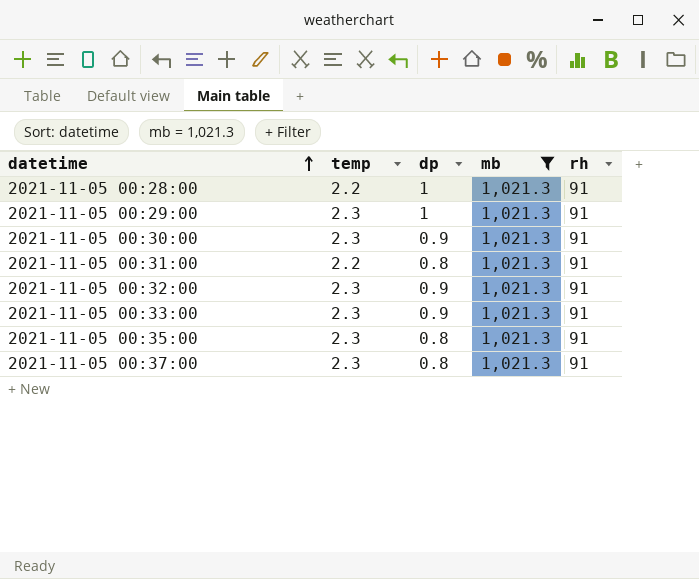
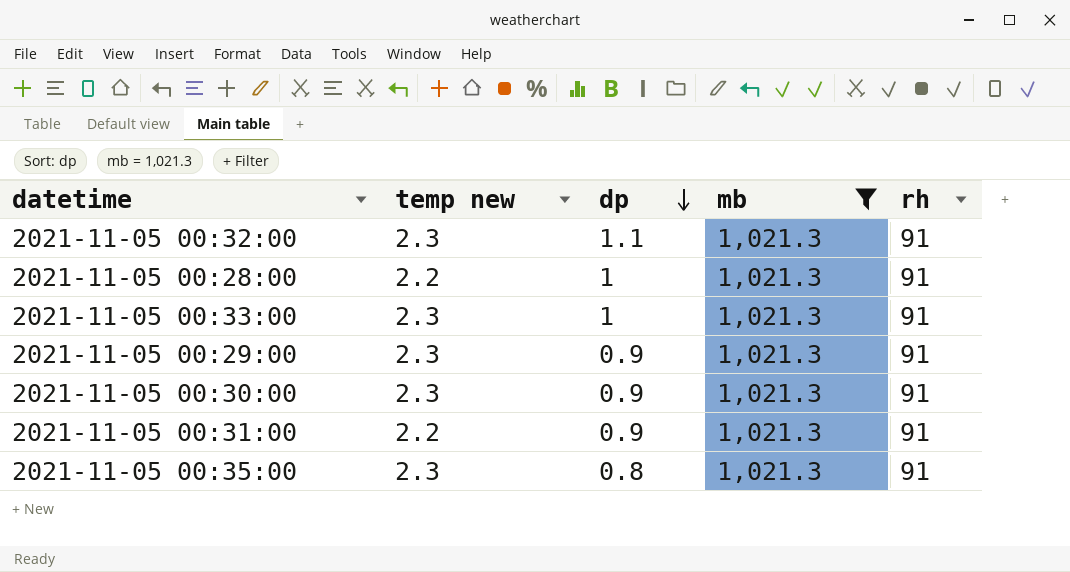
row order: datetime ascending -> dp descending
column name: temp -> temp new
row 2021-11-05 00:37:00: 2.3 | 0.8 | 1,021.3 | 91 -> none
2021-11-05 00:32:00 | dp: 0.9 -> 1.1
2021-11-05 00:33:00 | dp: 0.9 -> 1
2021-11-05 00:29:00 | dp: 1 -> 0.9
2021-11-05 00:31:00 | dp: 0.8 -> 0.9

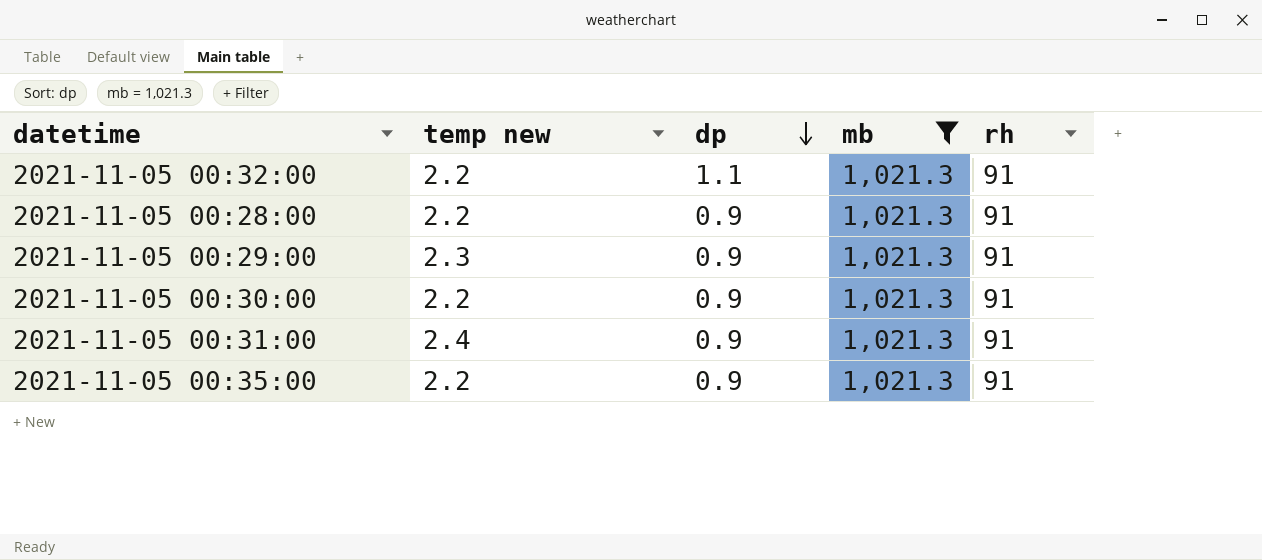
row 2021-11-05 00:33:00: 2.3 | 1 | 1,021.3 | 91 -> none
2021-11-05 00:32:00 | temp new: 2.3 -> 2.2
2021-11-05 00:28:00 | dp: 1 -> 0.9
2021-11-05 00:30:00 | temp new: 2.3 -> 2.2
2021-11-05 00:31:00 | temp new: 2.2 -> 2.4
2021-11-05 00:35:00 | temp new: 2.3 -> 2.2
2021-11-05 00:35:00 | dp: 0.8 -> 0.9

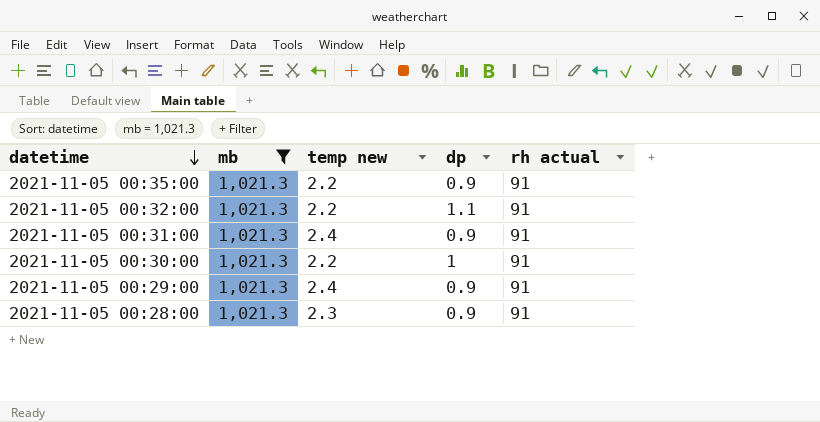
row order: dp descending -> datetime descending
column mb | position: 4 -> 2
column name: rh -> rh actual
2021-11-05 00:30:00 | dp: 0.9 -> 1
2021-11-05 00:29:00 | temp new: 2.3 -> 2.4
2021-11-05 00:28:00 | temp new: 2.2 -> 2.3

